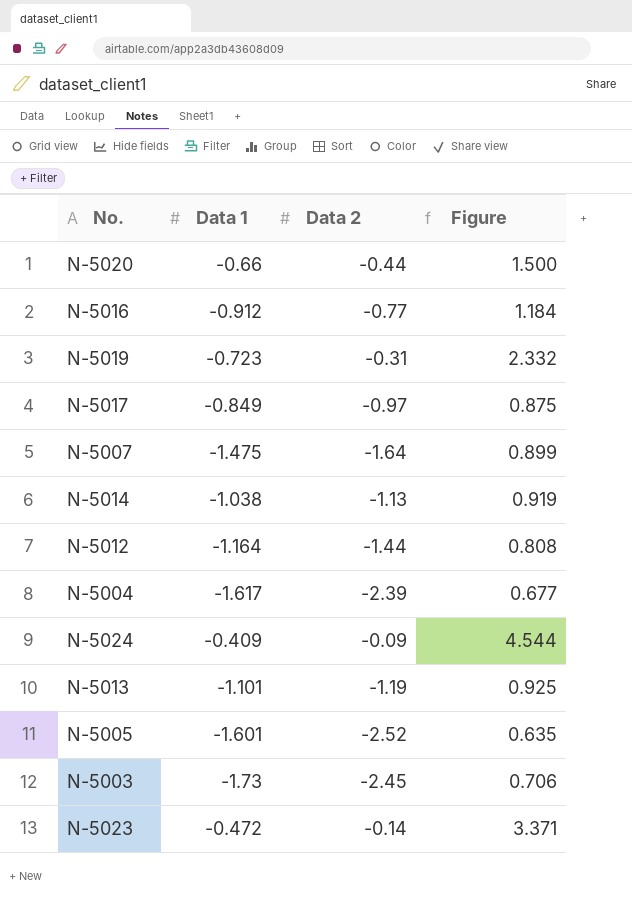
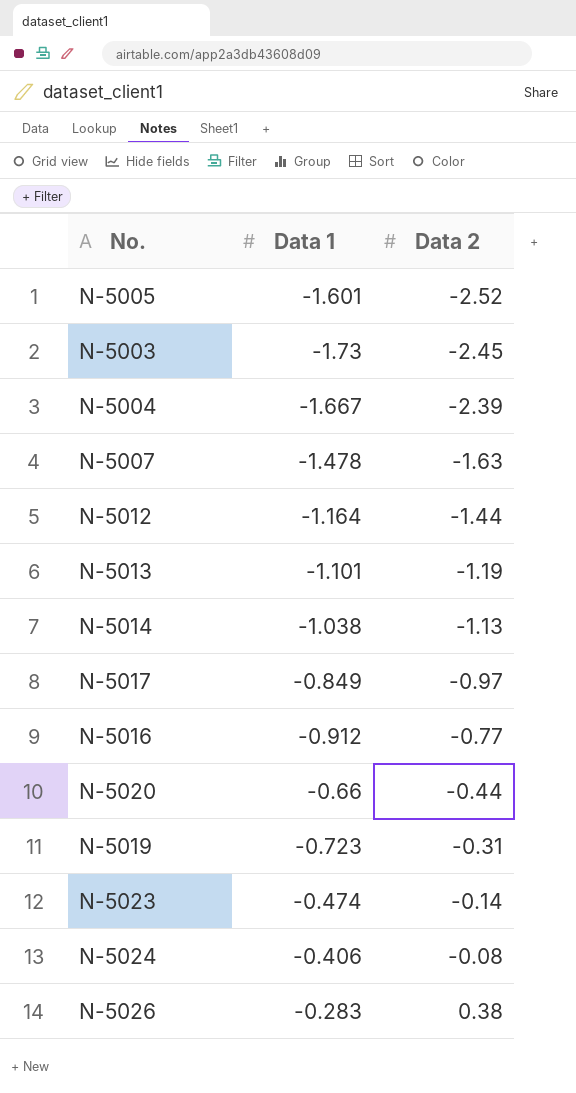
row order: none -> Data 2 ascending
column Figure | formula: [Data 1] / [Data 2] -> none
N-5004 | Data 1: -1.617 -> -1.667
N-5007 | Data 1: -1.475 -> -1.478
N-5007 | Data 2: -1.64 -> -1.63
N-5023 | Data 1: -0.472 -> -0.474
N-5024 | Data 1: -0.409 -> -0.406
N-5024 | Data 2: -0.09 -> -0.08
row N-5026: none -> -0.283 | 0.38

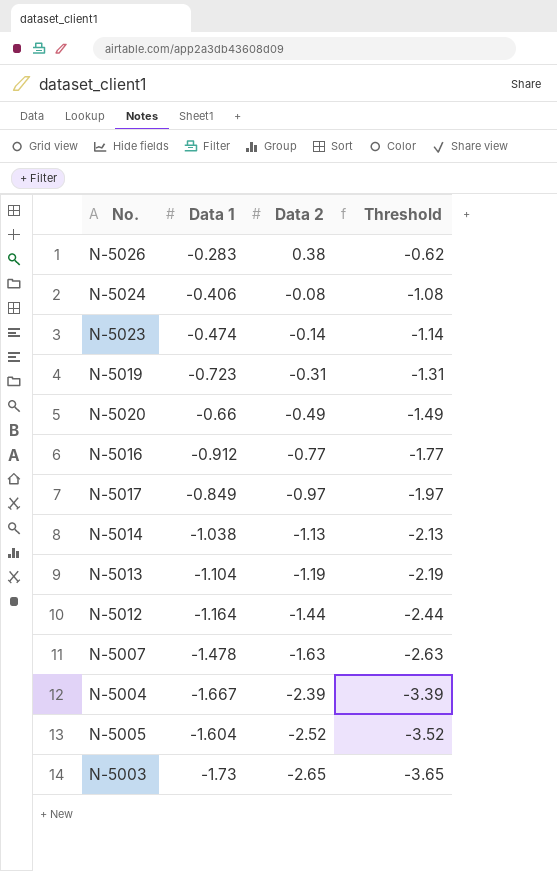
row order: Data 2 ascending -> Data 2 descending
column Threshold | formula: none -> [Data 2] - 1
N-5020 | Data 2: -0.44 -> -0.49
N-5013 | Data 1: -1.101 -> -1.104
N-5005 | Data 1: -1.601 -> -1.604
N-5003 | Data 2: -2.45 -> -2.65

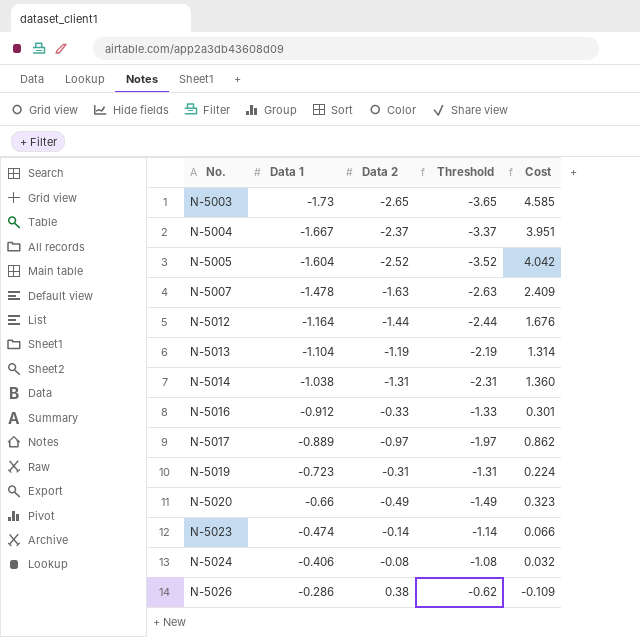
row order: Data 2 descending -> No. ascending
column Cost | formula: none -> [Data 1] * [Data 2]
N-5004 | Data 2: -2.39 -> -2.37
N-5004 | Threshold: -3.39 -> -3.37
N-5014 | Data 2: -1.13 -> -1.31
N-5014 | Threshold: -2.13 -> -2.31
N-5016 | Data 2: -0.77 -> -0.33
N-5016 | Threshold: -1.77 -> -1.33
N-5017 | Data 1: -0.849 -> -0.889
N-5026 | Data 1: -0.283 -> -0.286

